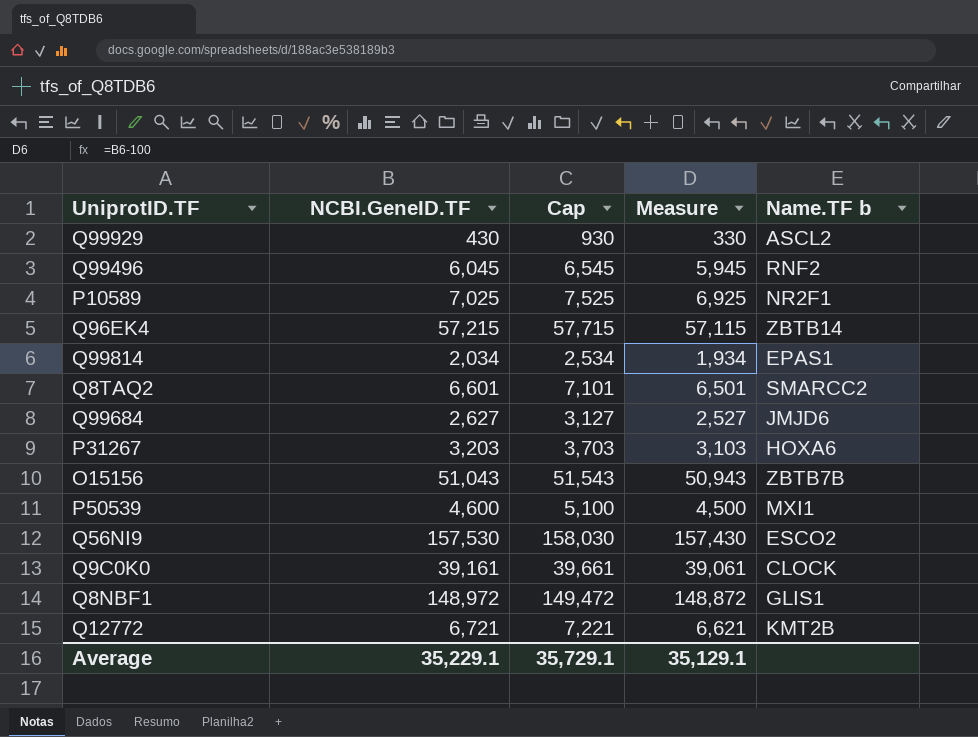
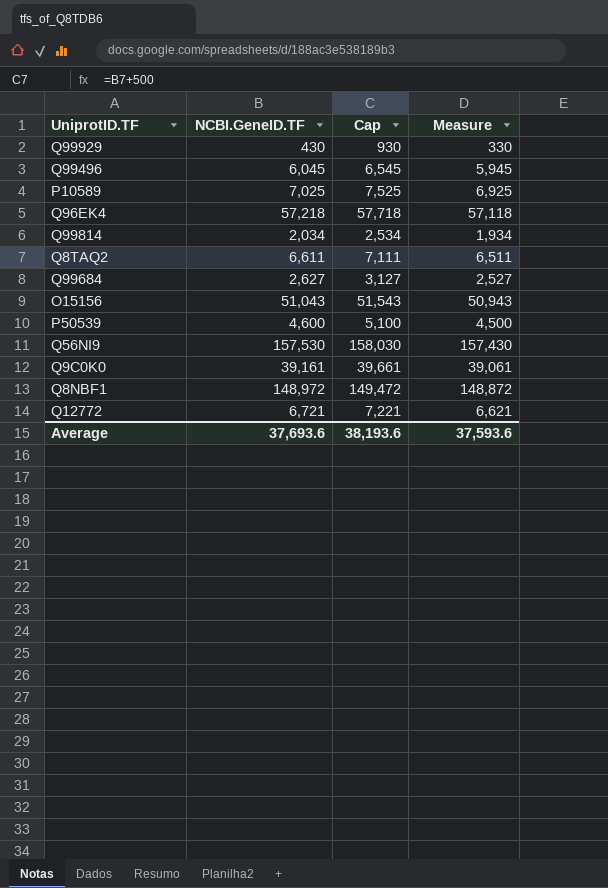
column Name.TF b | position: 5 -> none
row P31267: 3,203 | 3,703 | 3,103 | HOXA6 -> none
Q96EK4 | NCBI.GeneID.TF: 57,215 -> 57,218
Q96EK4 | Cap: 57,715 -> 57,718
Q96EK4 | Measure: 57,115 -> 57,118
Q8TAQ2 | NCBI.GeneID.TF: 6,601 -> 6,611
Q8TAQ2 | Cap: 7,101 -> 7,111
Q8TAQ2 | Measure: 6,501 -> 6,511
Average | NCBI.GeneID.TF: 35,229.1 -> 37,693.6
Average | Cap: 35,729.1 -> 38,193.6
Average | Measure: 35,129.1 -> 37,593.6

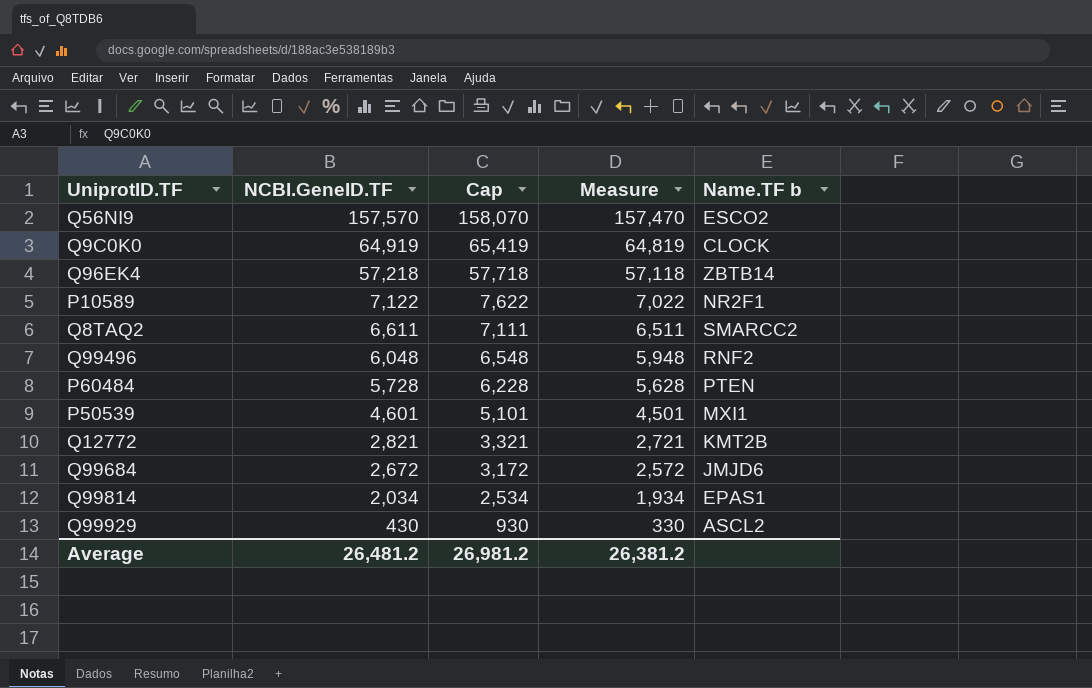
row order: none -> NCBI.GeneID.TF descending
column Name.TF b | position: none -> 5
row O15156: 51,043 | 51,543 | 50,943 -> none
row Q8NBF1: 148,972 | 149,472 | 148,872 -> none
Q56NI9 | NCBI.GeneID.TF: 157,530 -> 157,570
Q56NI9 | Cap: 158,030 -> 158,070
Q56NI9 | Measure: 157,430 -> 157,470
Q9C0K0 | NCBI.GeneID.TF: 39,161 -> 64,919
Q9C0K0 | Cap: 39,661 -> 65,419
Q9C0K0 | Measure: 39,061 -> 64,819
P10589 | NCBI.GeneID.TF: 7,025 -> 7,122
P10589 | Cap: 7,525 -> 7,622
P10589 | Measure: 6,925 -> 7,022
Q99496 | NCBI.GeneID.TF: 6,045 -> 6,048
Q99496 | Cap: 6,545 -> 6,548
Q99496 | Measure: 5,945 -> 5,948
row P60484: none -> 5,728 | 6,228 | 5,628 | PTEN
P50539 | NCBI.GeneID.TF: 4,600 -> 4,601
P50539 | Cap: 5,100 -> 5,101
P50539 | Measure: 4,500 -> 4,501
Q12772 | NCBI.GeneID.TF: 6,721 -> 2,821
Q12772 | Cap: 7,221 -> 3,321
Q12772 | Measure: 6,621 -> 2,721
Q99684 | NCBI.GeneID.TF: 2,627 -> 2,672
Q99684 | Cap: 3,127 -> 3,172
Q99684 | Measure: 2,527 -> 2,572
Average | NCBI.GeneID.TF: 37,693.6 -> 26,481.2
Average | Cap: 38,193.6 -> 26,981.2
Average | Measure: 37,593.6 -> 26,381.2

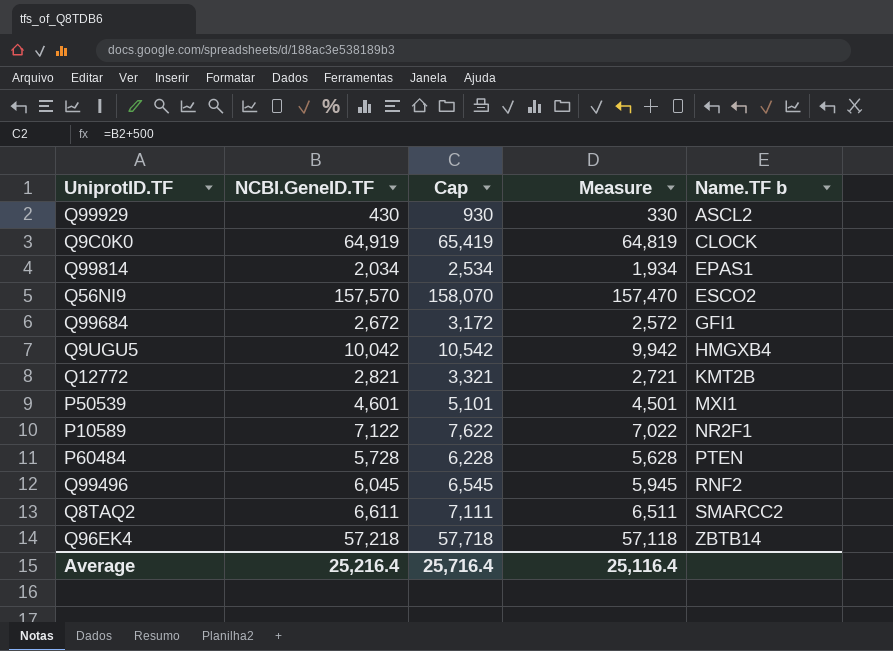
row order: NCBI.GeneID.TF descending -> Name.TF b ascending
Q99684 | Name.TF b: JMJD6 -> GFI1
row Q9UGU5: none -> 10,042 | 10,542 | 9,942 | HMGXB4
Q99496 | NCBI.GeneID.TF: 6,048 -> 6,045
Q99496 | Cap: 6,548 -> 6,545
Q99496 | Measure: 5,948 -> 5,945
Average | NCBI.GeneID.TF: 26,481.2 -> 25,216.4
Average | Cap: 26,981.2 -> 25,716.4
Average | Measure: 26,381.2 -> 25,116.4

